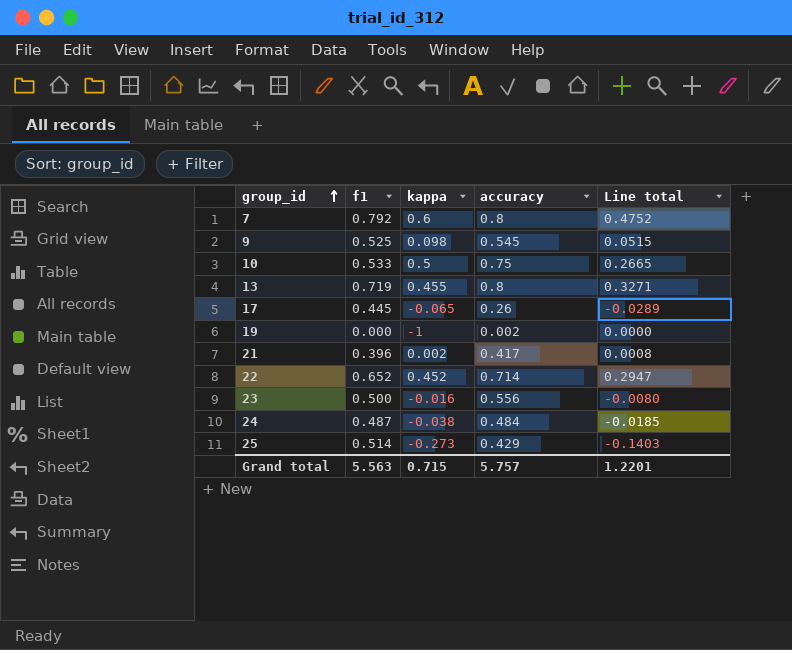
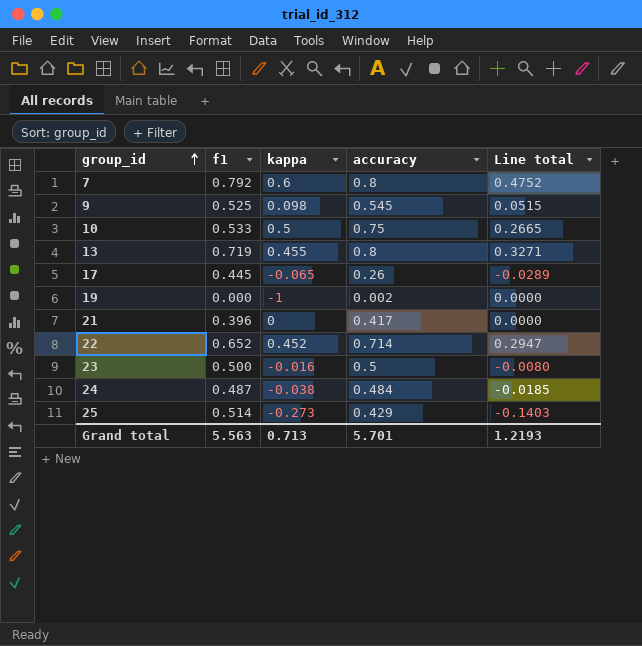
21 | kappa: 0.002 -> 0
21 | Line total: 0.0008 -> 0.0000
23 | accuracy: 0.556 -> 0.5
Grand total | kappa: 0.715 -> 0.713
Grand total | accuracy: 5.757 -> 5.701
Grand total | Line total: 1.2201 -> 1.2193

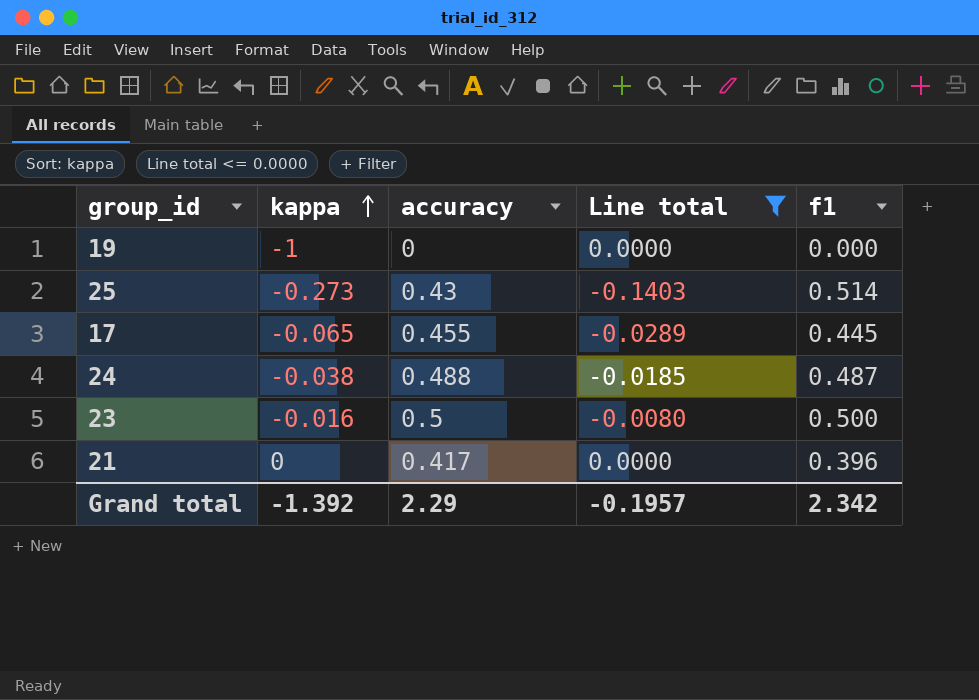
filter: none -> Line total <= 0.0000
row order: group_id ascending -> kappa ascending
column f1 | position: 2 -> 5
19 | accuracy: 0.002 -> 0
25 | accuracy: 0.429 -> 0.43
17 | accuracy: 0.26 -> 0.455
24 | accuracy: 0.484 -> 0.488
Grand total | kappa: 0.713 -> -1.392
Grand total | accuracy: 5.701 -> 2.29
Grand total | Line total: 1.2193 -> -0.1957
Grand total | f1: 5.563 -> 2.342

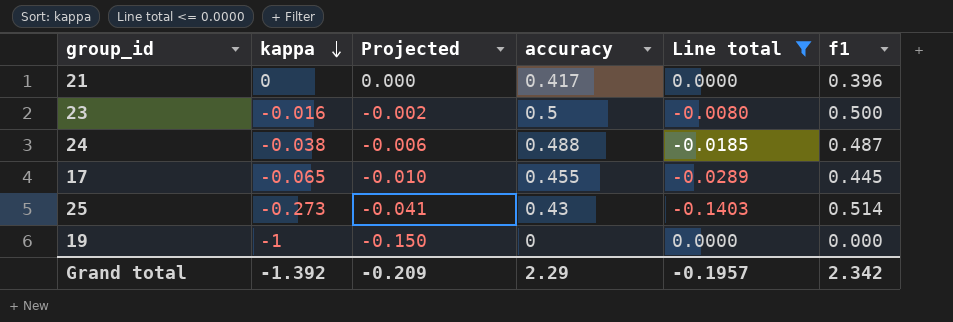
row order: kappa ascending -> kappa descending
column Projected | formula: none -> [kappa] * 0.15

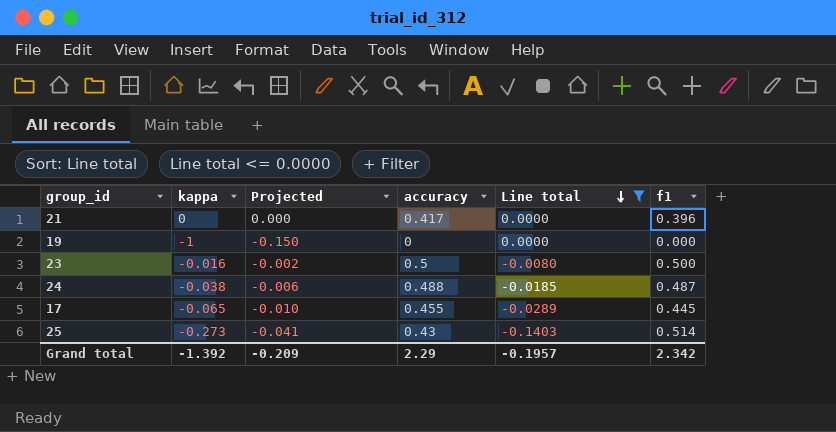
row order: kappa descending -> Line total descending

